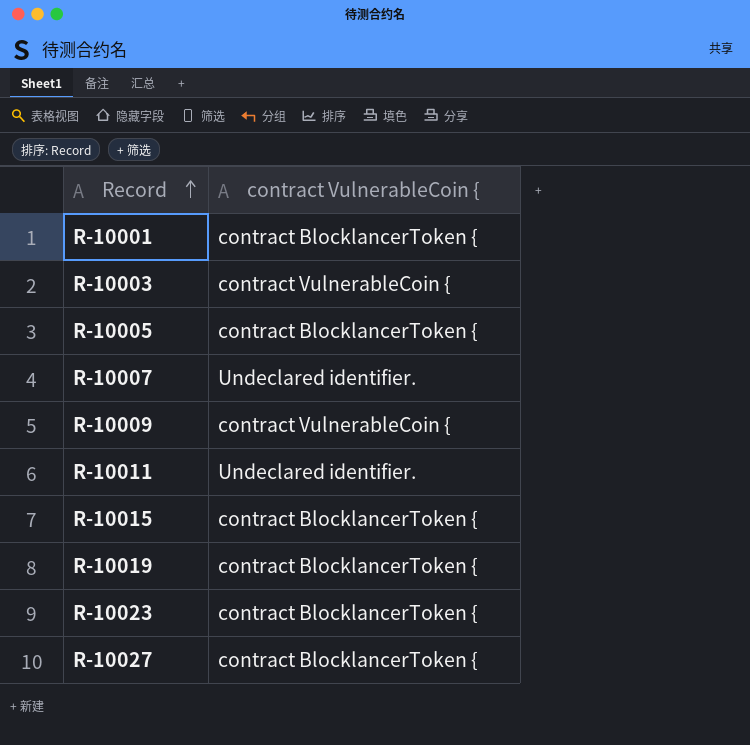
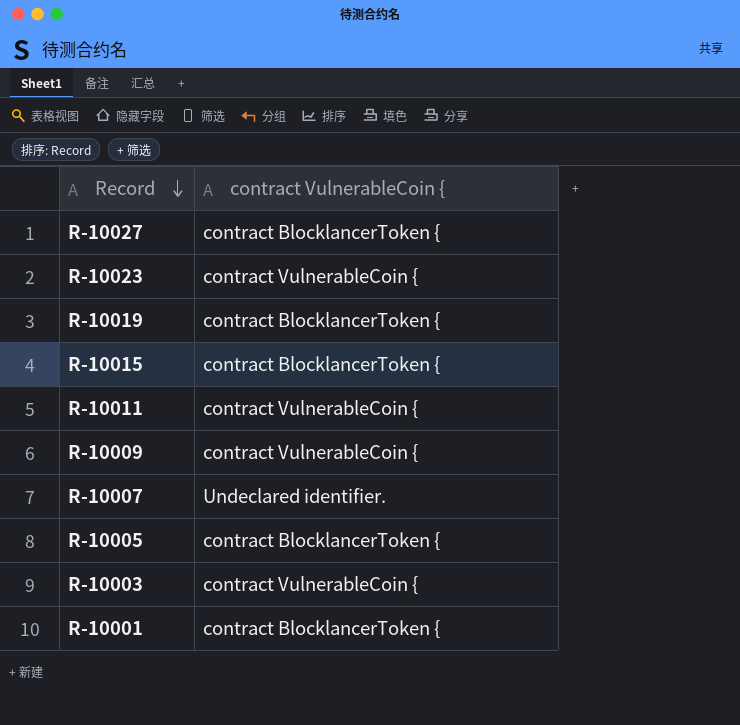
row order: Record ascending -> Record descending
R-10023 | contract VulnerableCoin {: contract BlocklancerToken { -> contract VulnerableCoin {
R-10011 | contract VulnerableCoin {: Undeclared identifier. -> contract VulnerableCoin {

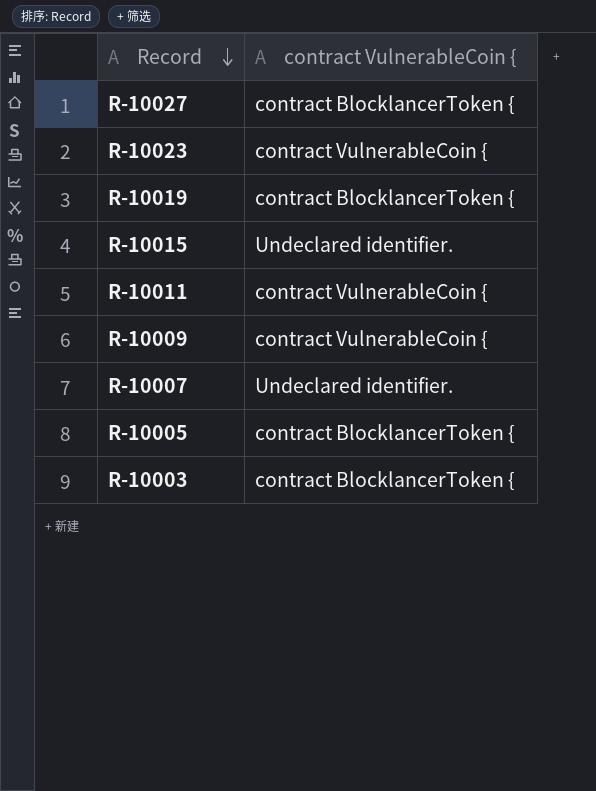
row R-10001: contract BlocklancerToken { -> none
R-10015 | contract VulnerableCoin {: contract BlocklancerToken { -> Undeclared identifier.
R-10003 | contract VulnerableCoin {: contract VulnerableCoin { -> contract BlocklancerToken {

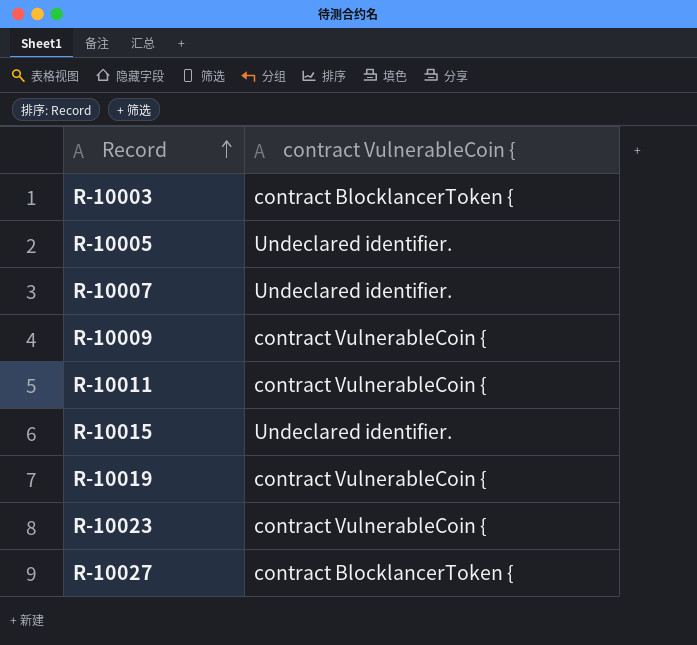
row order: Record descending -> Record ascending
R-10005 | contract VulnerableCoin {: contract BlocklancerToken { -> Undeclared identifier.
R-10019 | contract VulnerableCoin {: contract BlocklancerToken { -> contract VulnerableCoin {

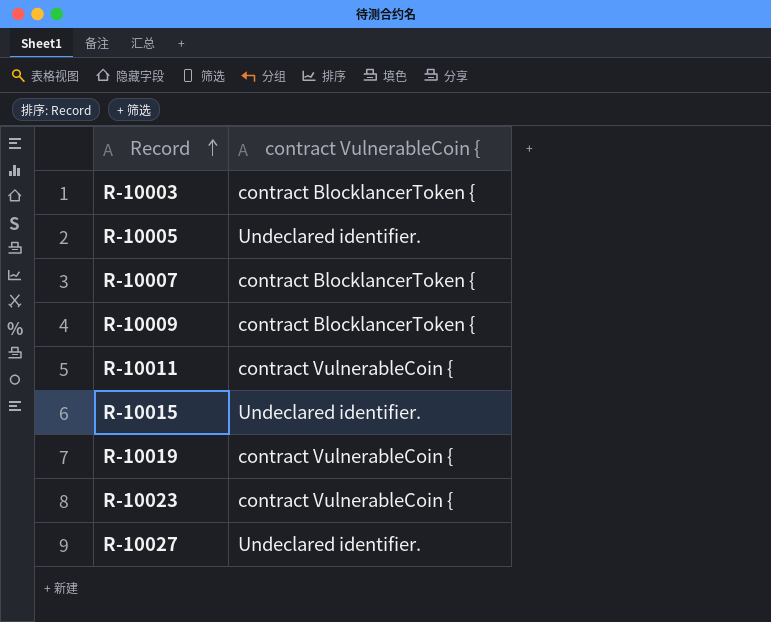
R-10007 | contract VulnerableCoin {: Undeclared identifier. -> contract BlocklancerToken {
R-10009 | contract VulnerableCoin {: contract VulnerableCoin { -> contract BlocklancerToken {
R-10027 | contract VulnerableCoin {: contract BlocklancerToken { -> Undeclared identifier.

